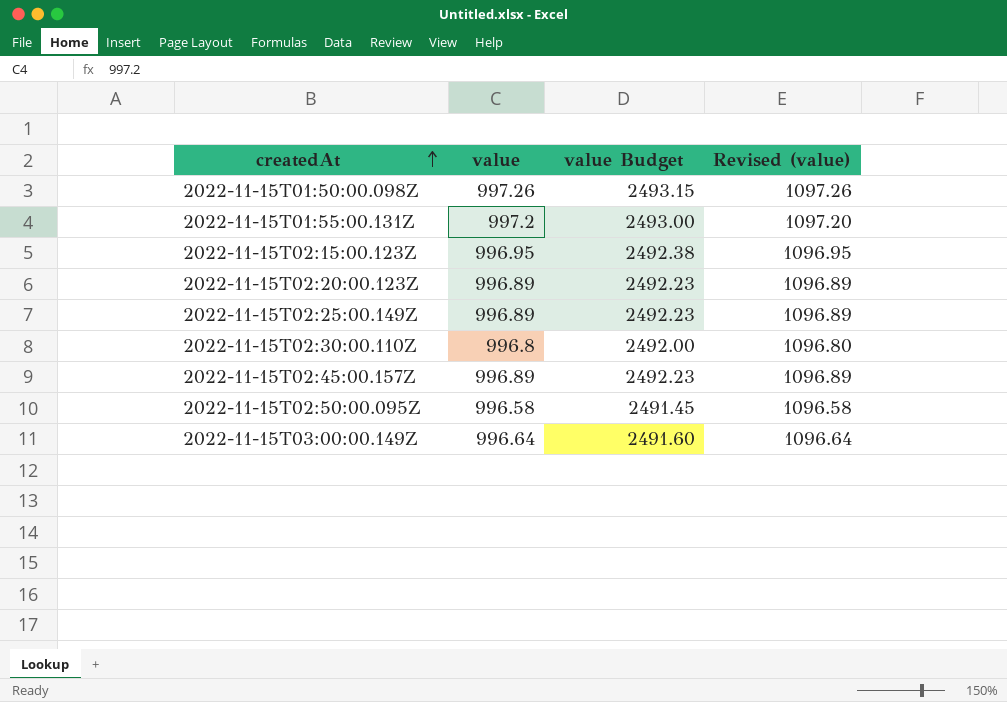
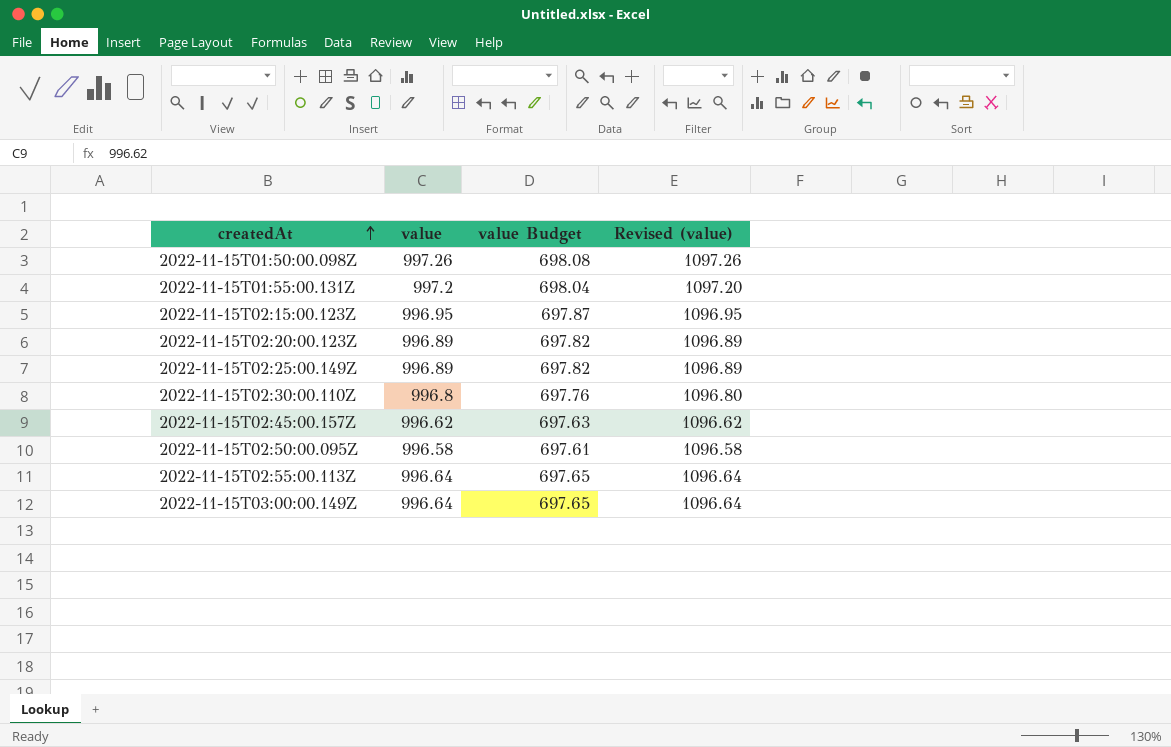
column value Budget | formula: [value] * 2.5 -> [value] * 0.7
2022-11-15T02:45:00.157Z | value: 996.89 -> 996.62
2022-11-15T02:45:00.157Z | Revised (value): 1096.89 -> 1096.62
row 2022-11-15T02:55:00.113Z: none -> 996.64 | 697.65 | 1096.64

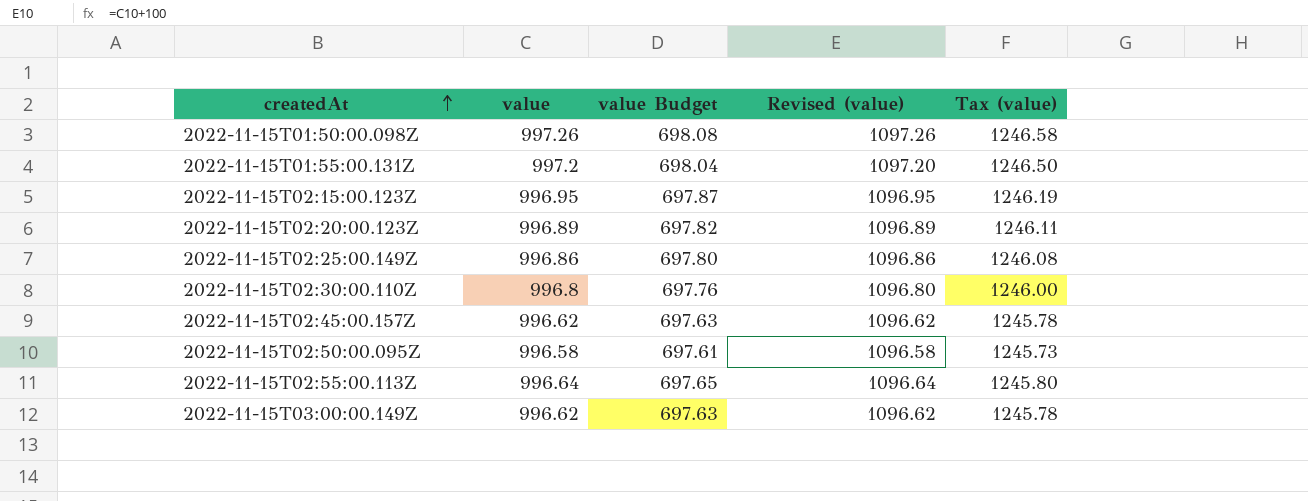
column Tax (value) | formula: none -> [value] * 1.25
2022-11-15T02:25:00.149Z | value: 996.89 -> 996.86
2022-11-15T02:25:00.149Z | value Budget: 697.82 -> 697.80
2022-11-15T02:25:00.149Z | Revised (value): 1096.89 -> 1096.86
2022-11-15T03:00:00.149Z | value: 996.64 -> 996.62
2022-11-15T03:00:00.149Z | value Budget: 697.65 -> 697.63
2022-11-15T03:00:00.149Z | Revised (value): 1096.64 -> 1096.62

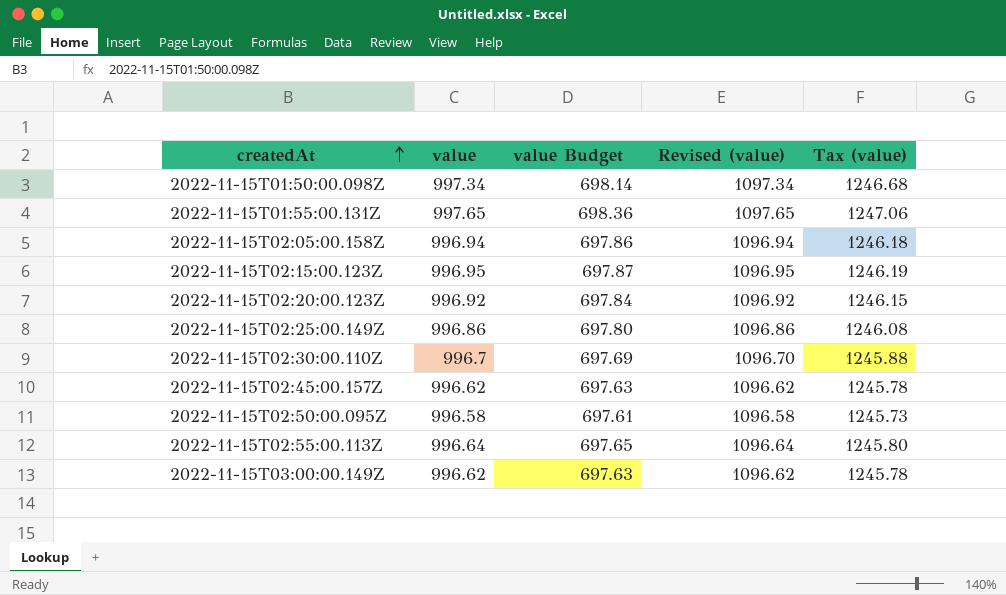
2022-11-15T01:50:00.098Z | value: 997.26 -> 997.34
2022-11-15T01:50:00.098Z | value Budget: 698.08 -> 698.14
2022-11-15T01:50:00.098Z | Revised (value): 1097.26 -> 1097.34
2022-11-15T01:50:00.098Z | Tax (value): 1246.58 -> 1246.68
2022-11-15T01:55:00.131Z | value: 997.2 -> 997.65
2022-11-15T01:55:00.131Z | value Budget: 698.04 -> 698.36
2022-11-15T01:55:00.131Z | Revised (value): 1097.20 -> 1097.65
2022-11-15T01:55:00.131Z | Tax (value): 1246.50 -> 1247.06
row 2022-11-15T02:05:00.158Z: none -> 996.94 | 697.86 | 1096.94 | 1246.18
2022-11-15T02:20:00.123Z | value: 996.89 -> 996.92
2022-11-15T02:20:00.123Z | value Budget: 697.82 -> 697.84
2022-11-15T02:20:00.123Z | Revised (value): 1096.89 -> 1096.92
2022-11-15T02:20:00.123Z | Tax (value): 1246.11 -> 1246.15
2022-11-15T02:30:00.110Z | value: 996.8 -> 996.7
2022-11-15T02:30:00.110Z | value Budget: 697.76 -> 697.69
2022-11-15T02:30:00.110Z | Revised (value): 1096.80 -> 1096.70
2022-11-15T02:30:00.110Z | Tax (value): 1246.00 -> 1245.88

